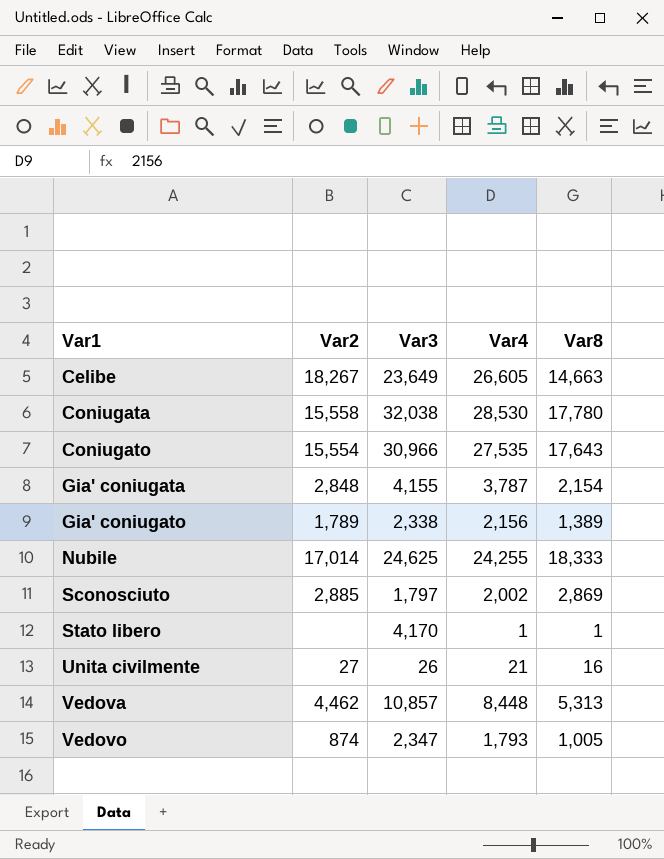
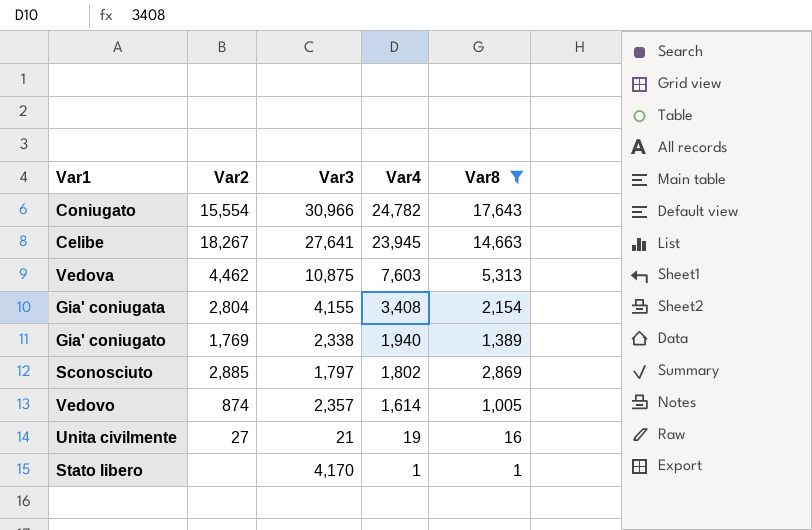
filter: none -> Var8 <= 17,643
row order: Var1 ascending -> Var4 descending
Coniugato | Var4: 27,535 -> 24,782
Celibe | Var3: 23,649 -> 27,641
Celibe | Var4: 26,605 -> 23,945
Vedova | Var3: 10,857 -> 10,875
Vedova | Var4: 8,448 -> 7,603
Gia' coniugata | Var2: 2,848 -> 2,804
Gia' coniugata | Var4: 3,787 -> 3,408
Gia' coniugato | Var2: 1,789 -> 1,769
Gia' coniugato | Var4: 2,156 -> 1,940
Sconosciuto | Var4: 2,002 -> 1,802
Vedovo | Var3: 2,347 -> 2,357
Vedovo | Var4: 1,793 -> 1,614
Unita civilmente | Var3: 26 -> 21
Unita civilmente | Var4: 21 -> 19

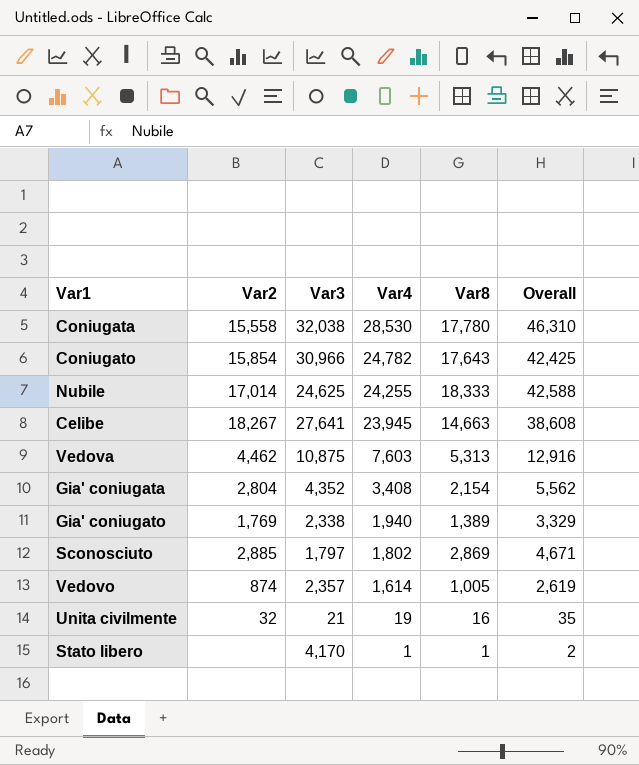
filter: Var8 <= 17,643 -> none
column Overall | formula: none -> [Var4] + [Var8]
Coniugato | Var2: 15,554 -> 15,854
Gia' coniugata | Var3: 4,155 -> 4,352
Unita civilmente | Var2: 27 -> 32

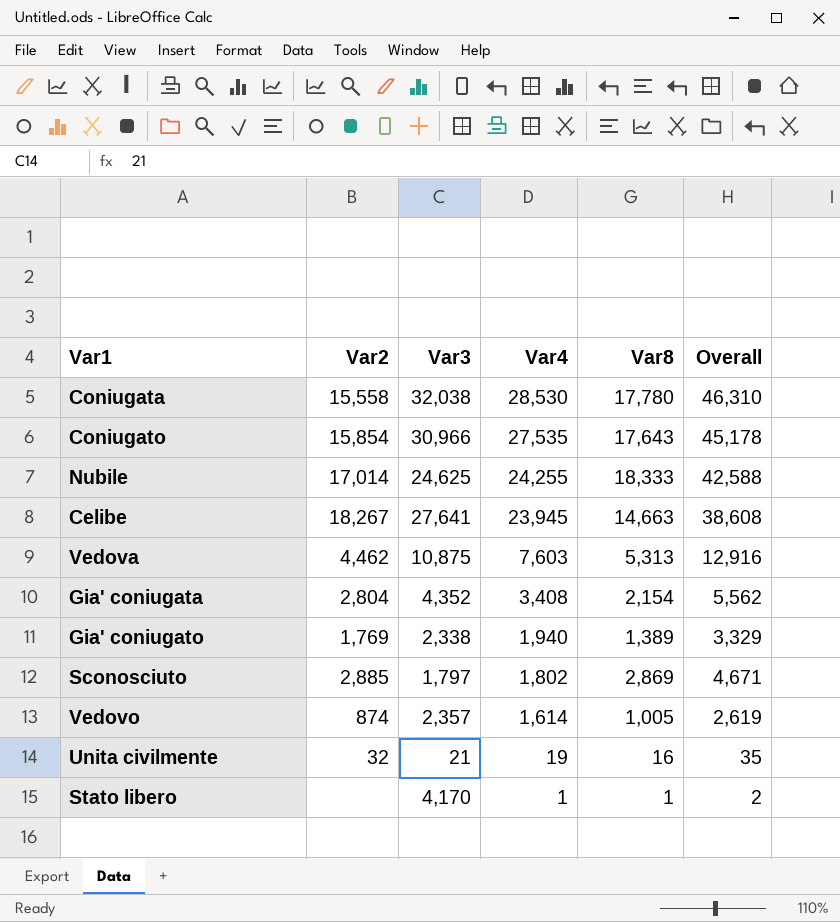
Coniugato | Var4: 24,782 -> 27,535
Coniugato | Overall: 42,425 -> 45,178

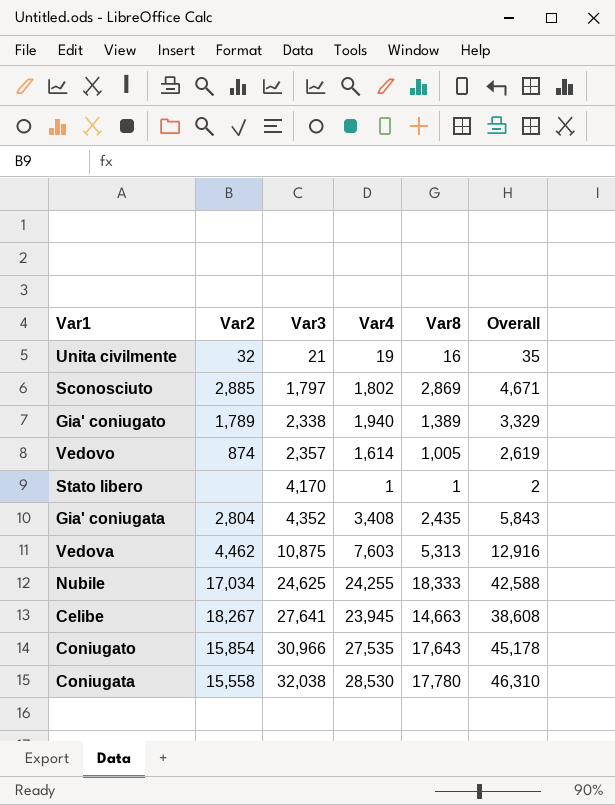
row order: Var4 descending -> Var3 ascending
Gia' coniugato | Var2: 1,769 -> 1,789
Gia' coniugata | Var8: 2,154 -> 2,435
Gia' coniugata | Overall: 5,562 -> 5,843
Nubile | Var2: 17,014 -> 17,034

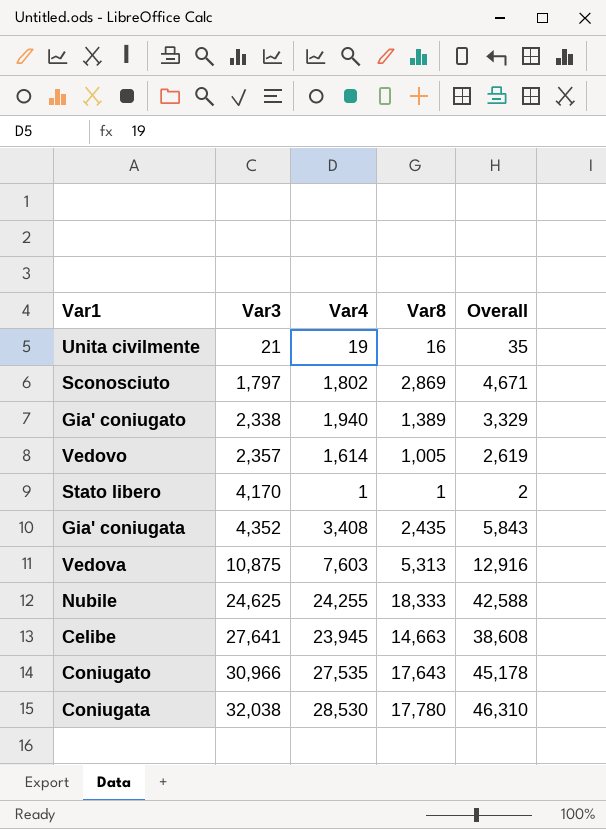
column Var2 | position: 2 -> none

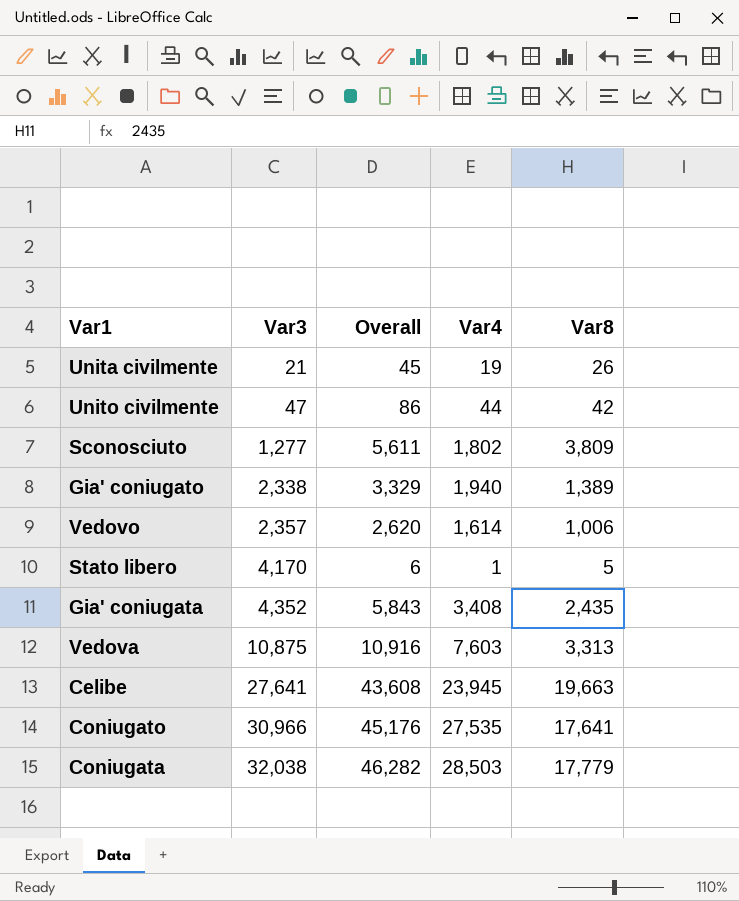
column Overall | position: 5 -> 3
row Nubile: 24,625 | 24,255 | 18,333 | 42,588 -> none
Unita civilmente | Overall: 35 -> 45
Unita civilmente | Var8: 16 -> 26
row Unito civilmente: none -> 47 | 86 | 44 | 42
Sconosciuto | Var3: 1,797 -> 1,277
Sconosciuto | Overall: 4,671 -> 5,611
Sconosciuto | Var8: 2,869 -> 3,809
Vedovo | Overall: 2,619 -> 2,620
Vedovo | Var8: 1,005 -> 1,006
Stato libero | Overall: 2 -> 6
Stato libero | Var8: 1 -> 5
Vedova | Overall: 12,916 -> 10,916
Vedova | Var8: 5,313 -> 3,313
Celibe | Overall: 38,608 -> 43,608
Celibe | Var8: 14,663 -> 19,663
Coniugato | Overall: 45,178 -> 45,176
Coniugato | Var8: 17,643 -> 17,641
Coniugata | Overall: 46,310 -> 46,282
Coniugata | Var4: 28,530 -> 28,503
Coniugata | Var8: 17,780 -> 17,779

